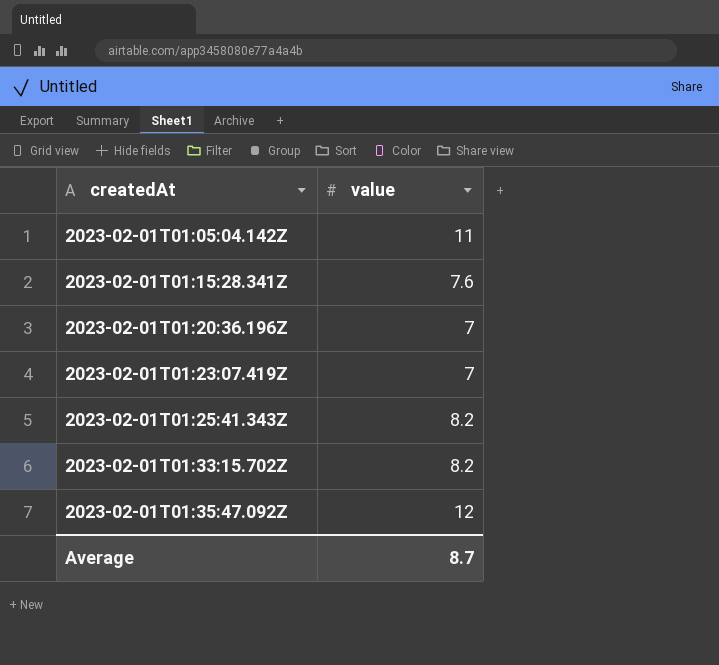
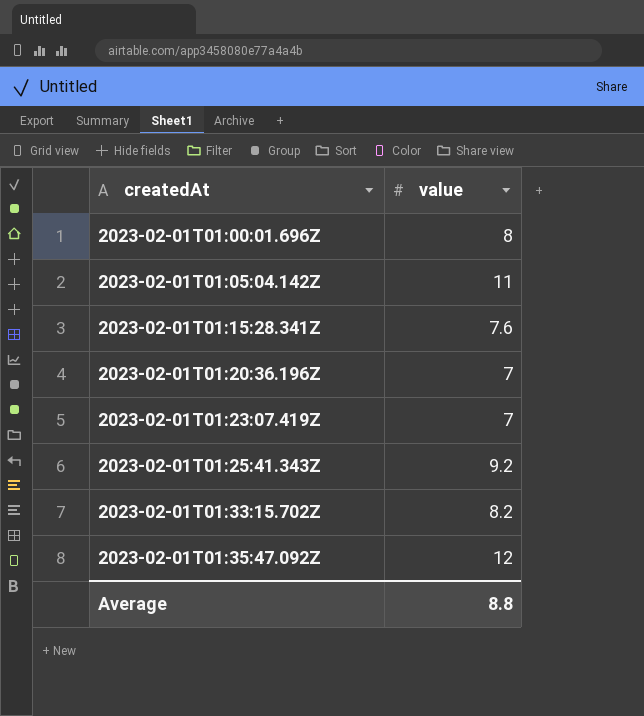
row 2023-02-01T01:00:01.696Z: none -> 8
2023-02-01T01:25:41.343Z | value: 8.2 -> 9.2
Average | value: 8.7 -> 8.8

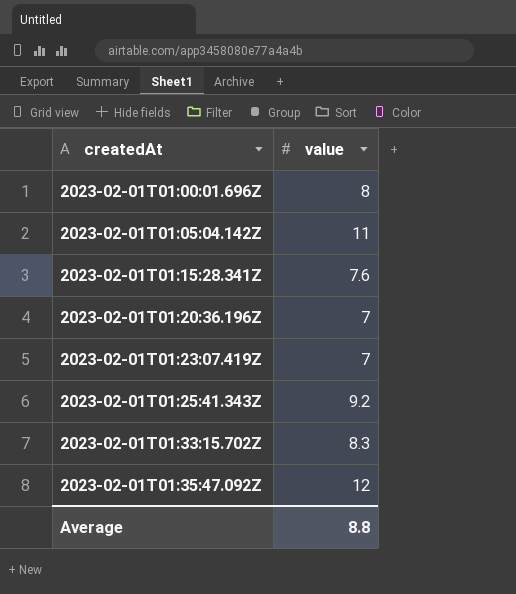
2023-02-01T01:33:15.702Z | value: 8.2 -> 8.3

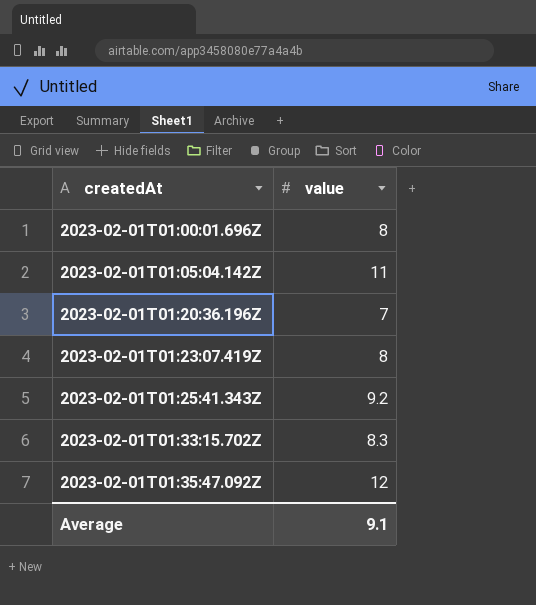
row 2023-02-01T01:15:28.341Z: 7.6 -> none
2023-02-01T01:23:07.419Z | value: 7 -> 8
Average | value: 8.8 -> 9.1

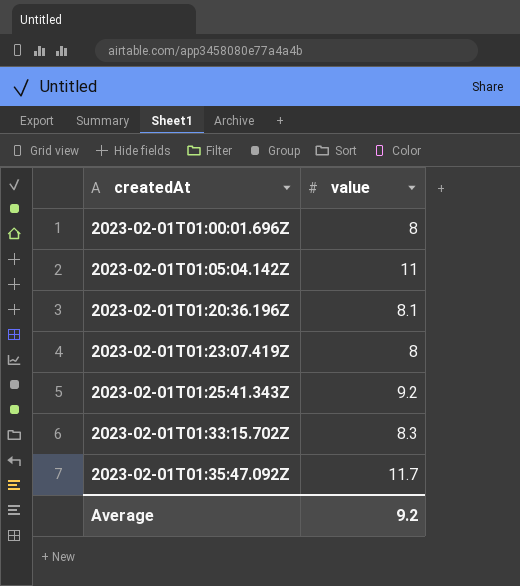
2023-02-01T01:20:36.196Z | value: 7 -> 8.1
2023-02-01T01:35:47.092Z | value: 12 -> 11.7
Average | value: 9.1 -> 9.2

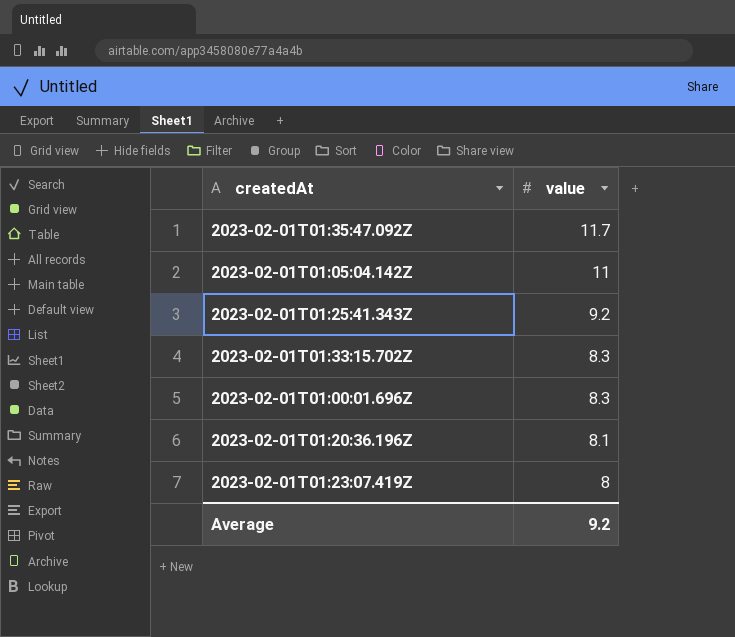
row order: createdAt ascending -> value descending
2023-02-01T01:00:01.696Z | value: 8 -> 8.3

